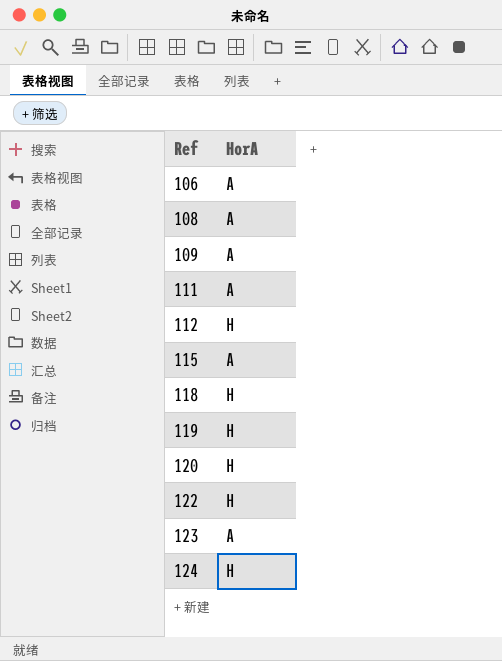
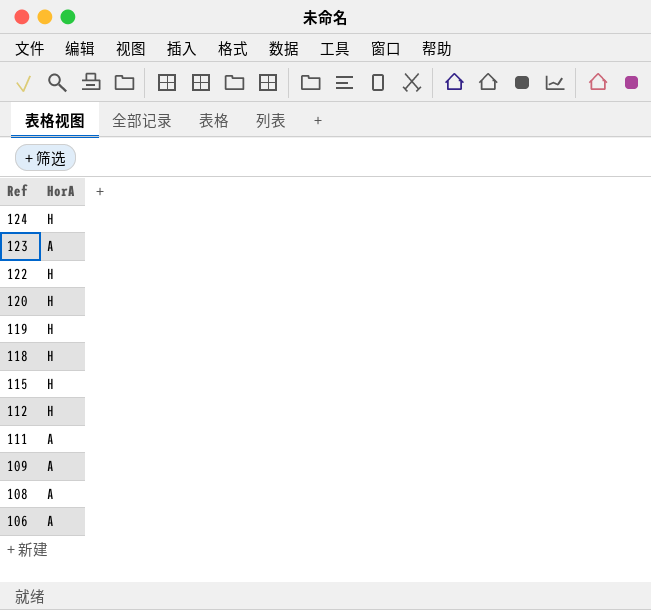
row order: Ref ascending -> Ref descending
115 | HorA: A -> H

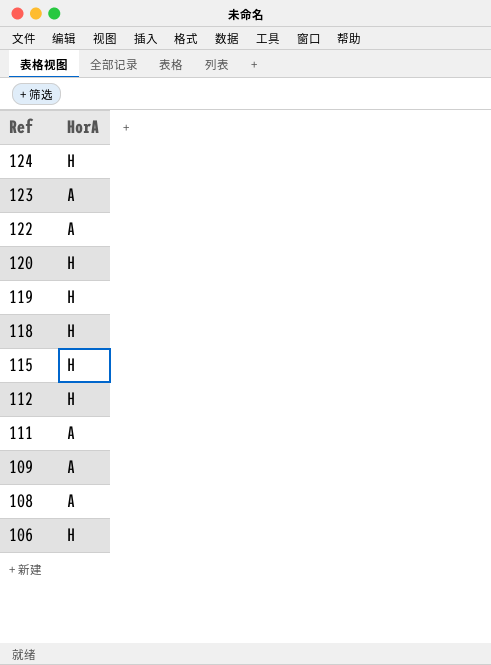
122 | HorA: H -> A
106 | HorA: A -> H

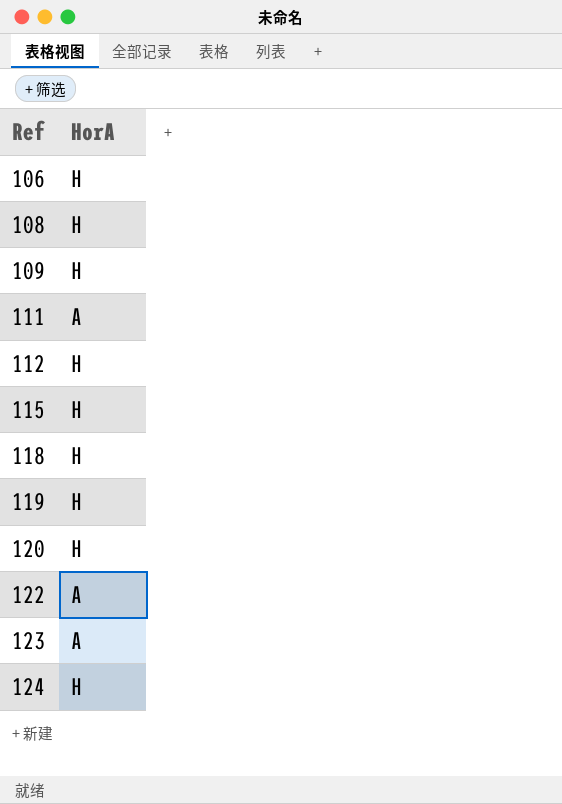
row order: Ref descending -> Ref ascending
108 | HorA: A -> H
109 | HorA: A -> H

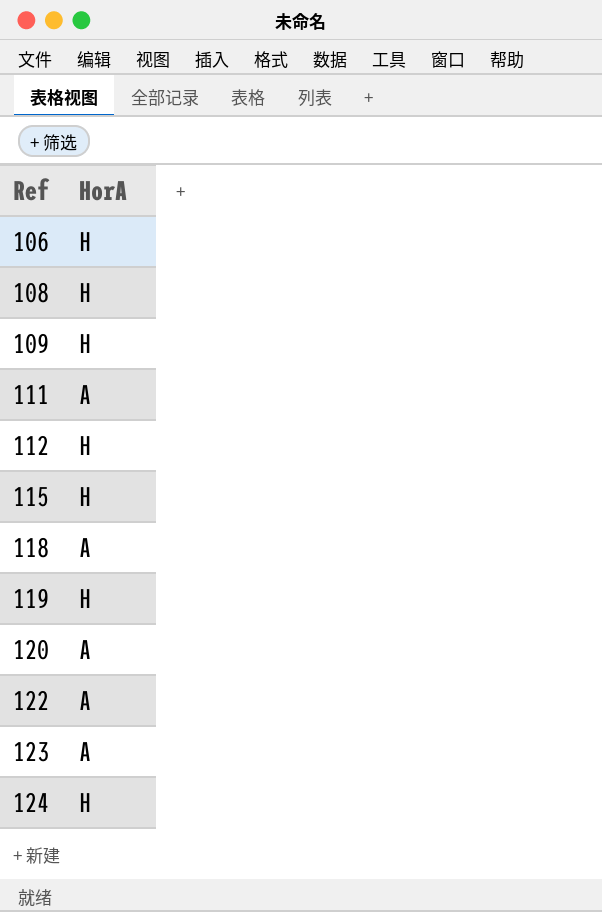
118 | HorA: H -> A
120 | HorA: H -> A

